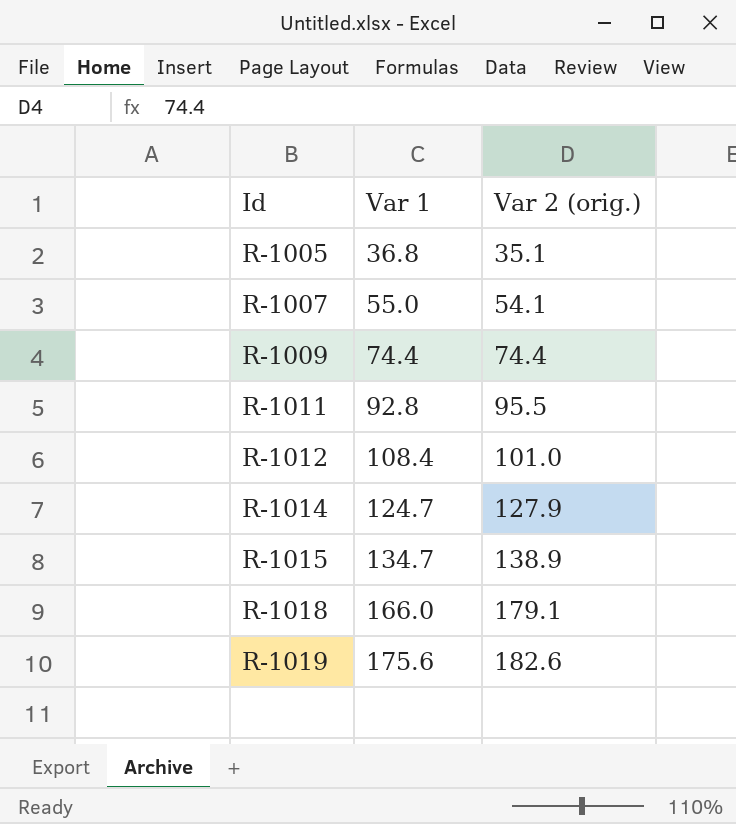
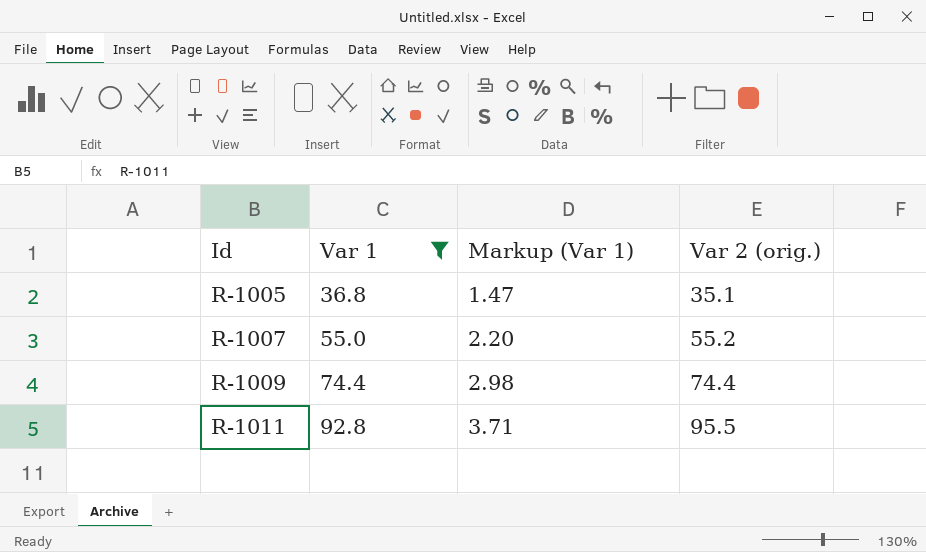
filter: none -> Var 1 <= 92.8
column Markup (Var 1) | formula: none -> [Var 1] * 0.04
R-1007 | Var 2 (orig.): 54.1 -> 55.2

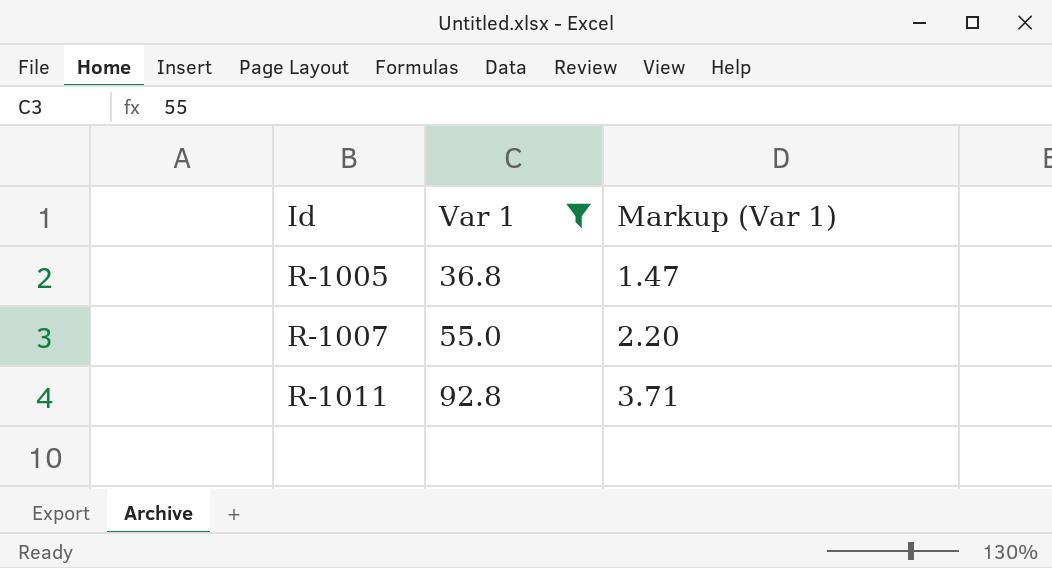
column Var 2 (orig.) | position: 4 -> none
row R-1009: 74.4 | 2.98 | 74.4 -> none

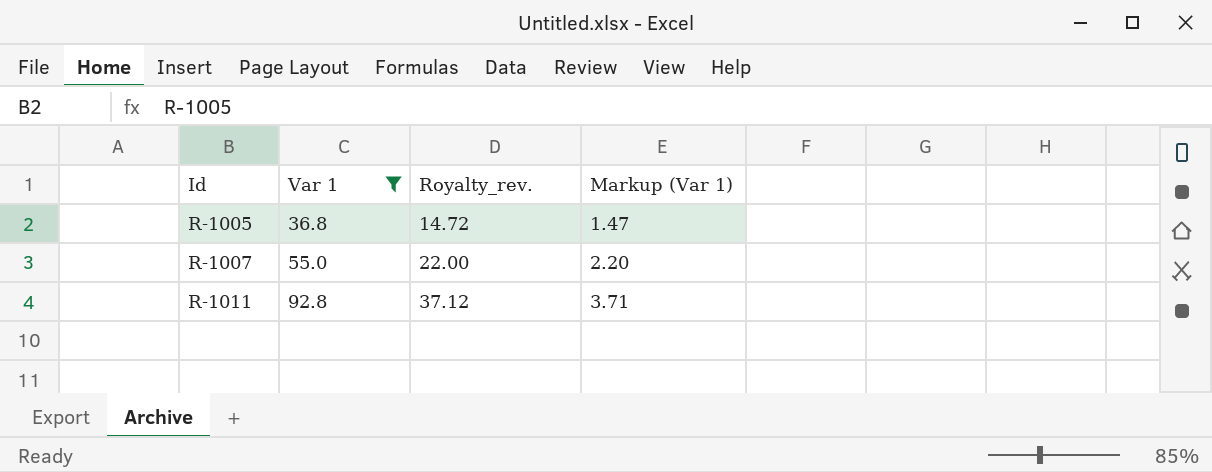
column Royalty_rev. | formula: none -> [Var 1] * 0.4

